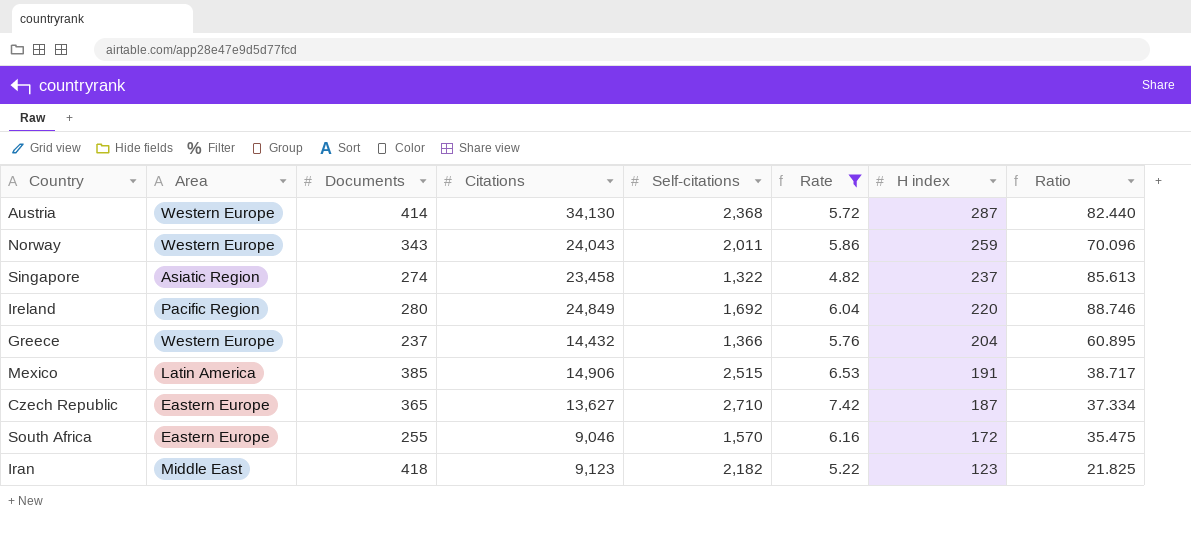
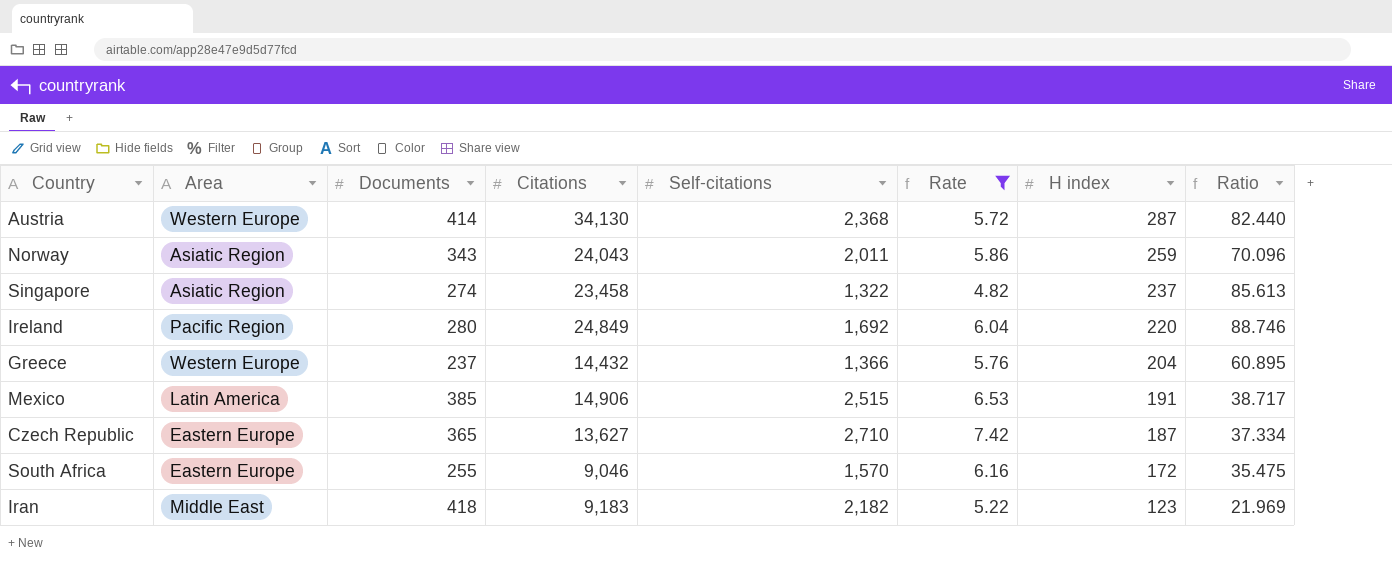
Norway | Area: Western Europe -> Asiatic Region
Iran | Citations: 9,123 -> 9,183
Iran | Ratio: 21.825 -> 21.969

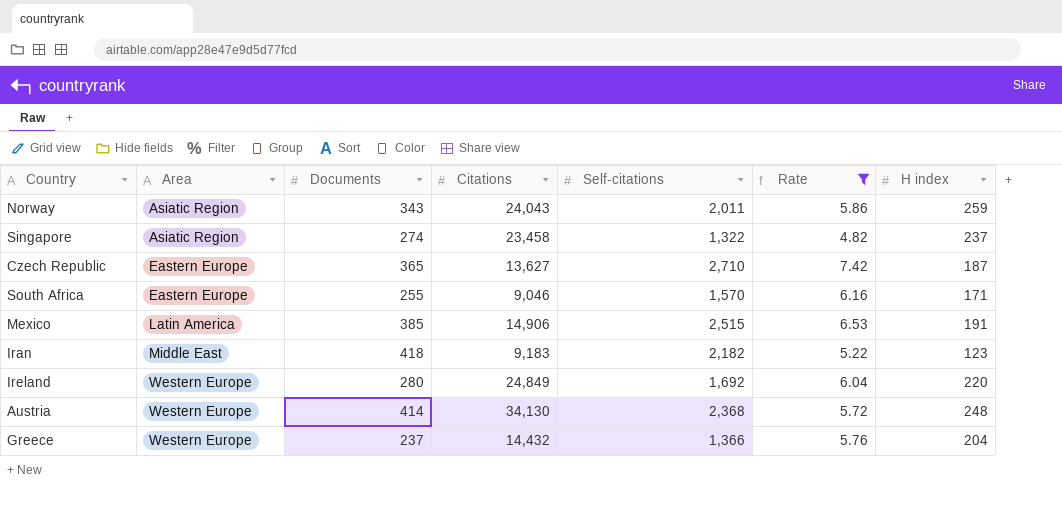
row order: H index descending -> Area ascending
column Ratio | formula: [Citations] / [Documents] -> none
South Africa | H index: 172 -> 171
Ireland | Area: Pacific Region -> Western Europe
Austria | H index: 287 -> 248

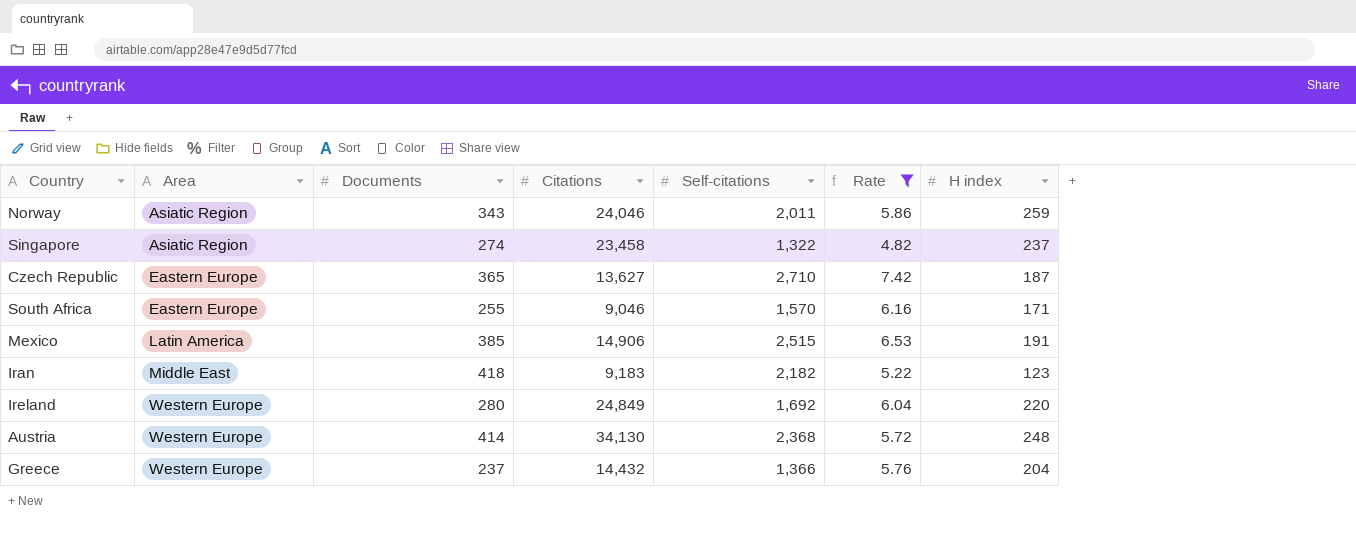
Norway | Citations: 24,043 -> 24,046

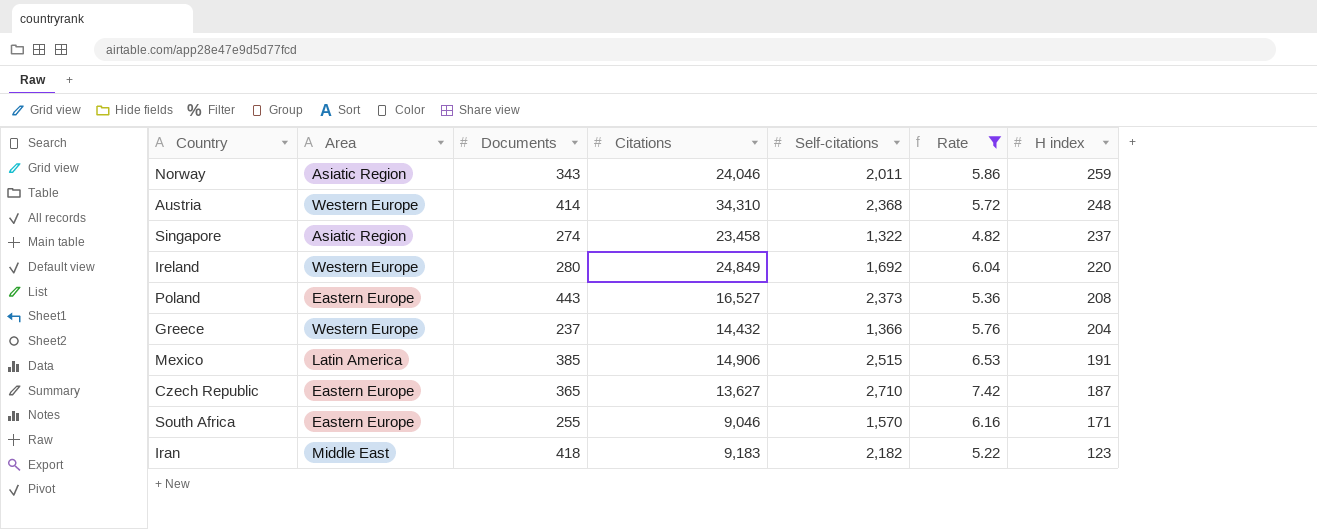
row order: Area ascending -> H index descending
Austria | Citations: 34,130 -> 34,310
row Poland: none -> Eastern Europe | 443 | 16,527 | 2,373 | 5.36 | 208

